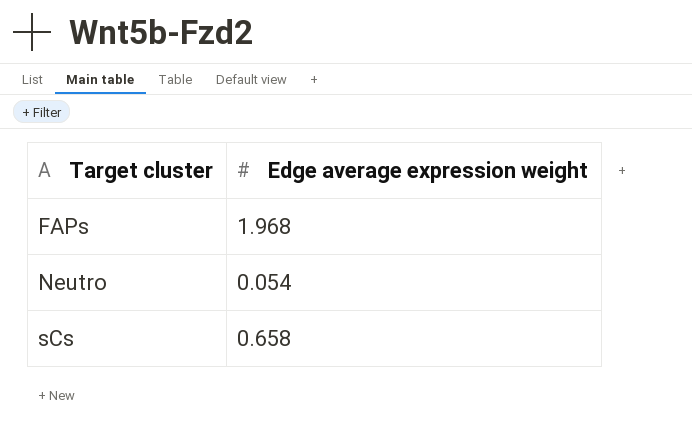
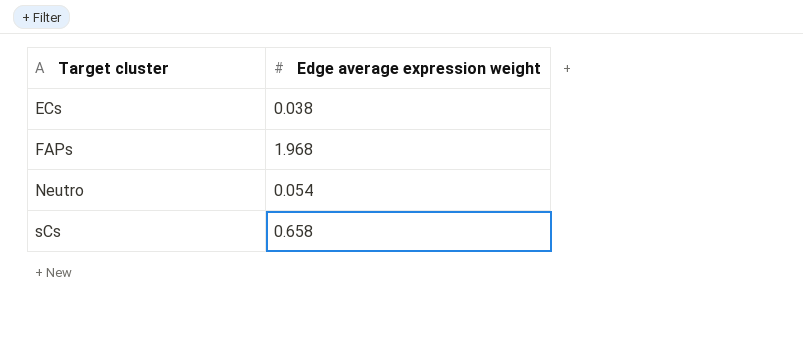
row ECs: none -> 0.038

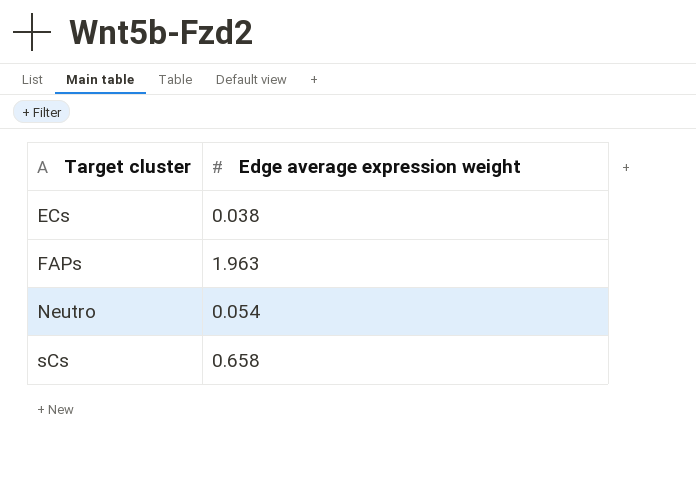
FAPs | Edge average expression weight: 1.968 -> 1.963

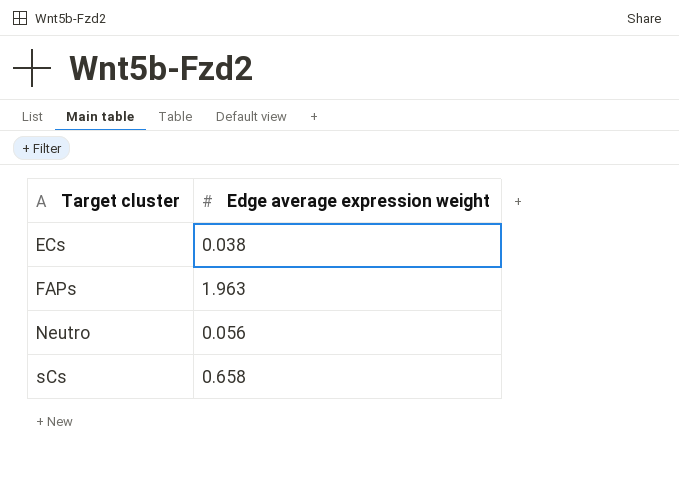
Neutro | Edge average expression weight: 0.054 -> 0.056

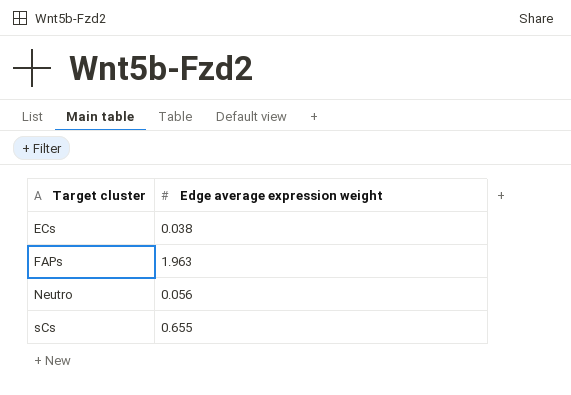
sCs | Edge average expression weight: 0.658 -> 0.655

